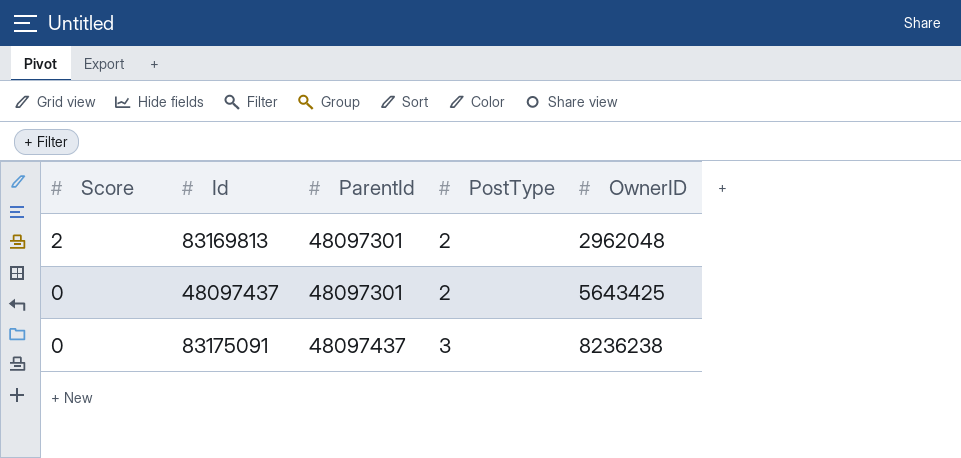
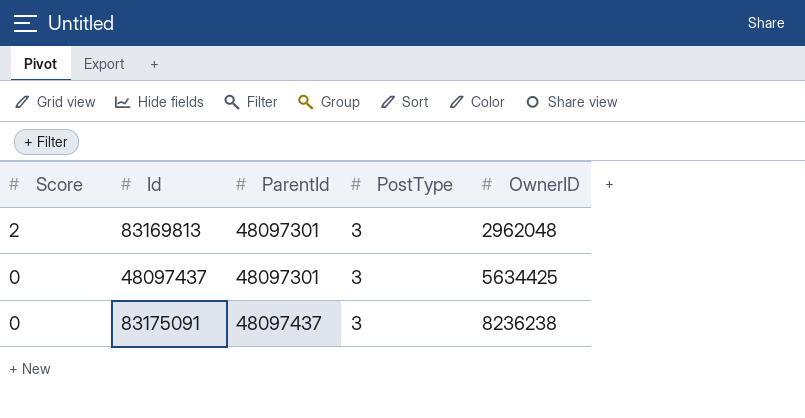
83169813 | PostType: 2 -> 3
48097437 | PostType: 2 -> 3
48097437 | OwnerID: 5643425 -> 5634425

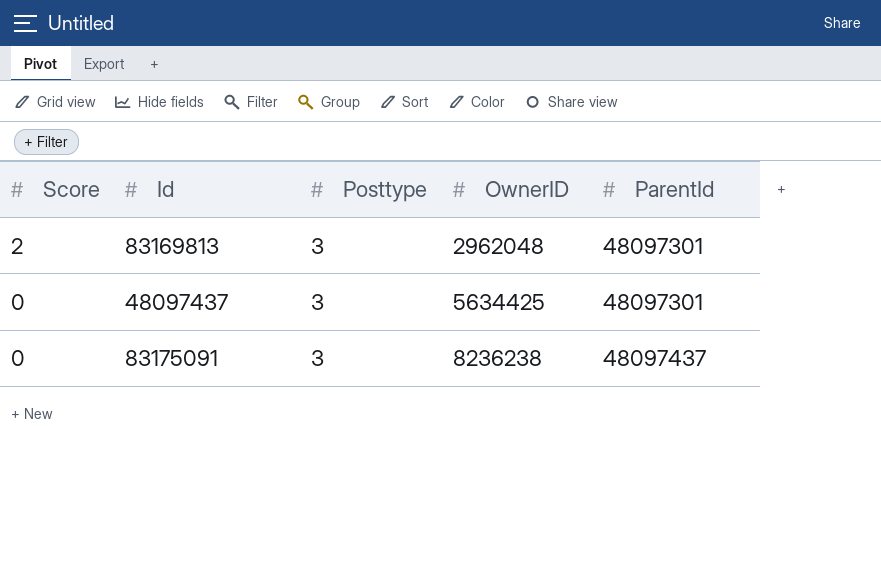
column name: PostType -> Posttype
column ParentId | position: 3 -> 5

